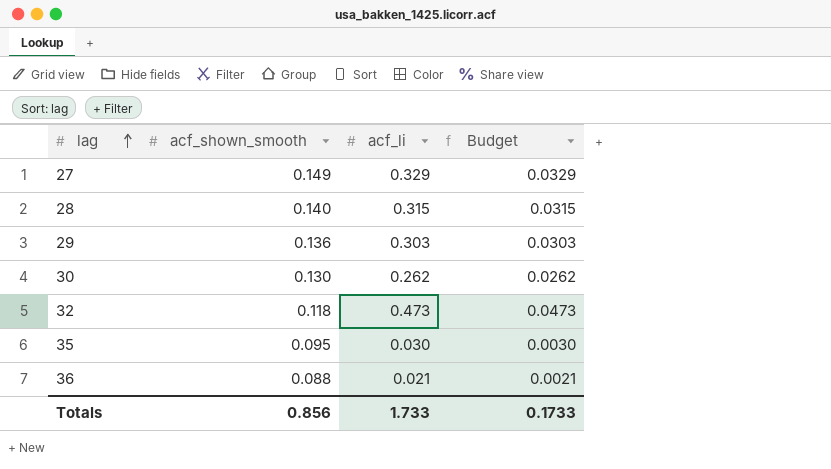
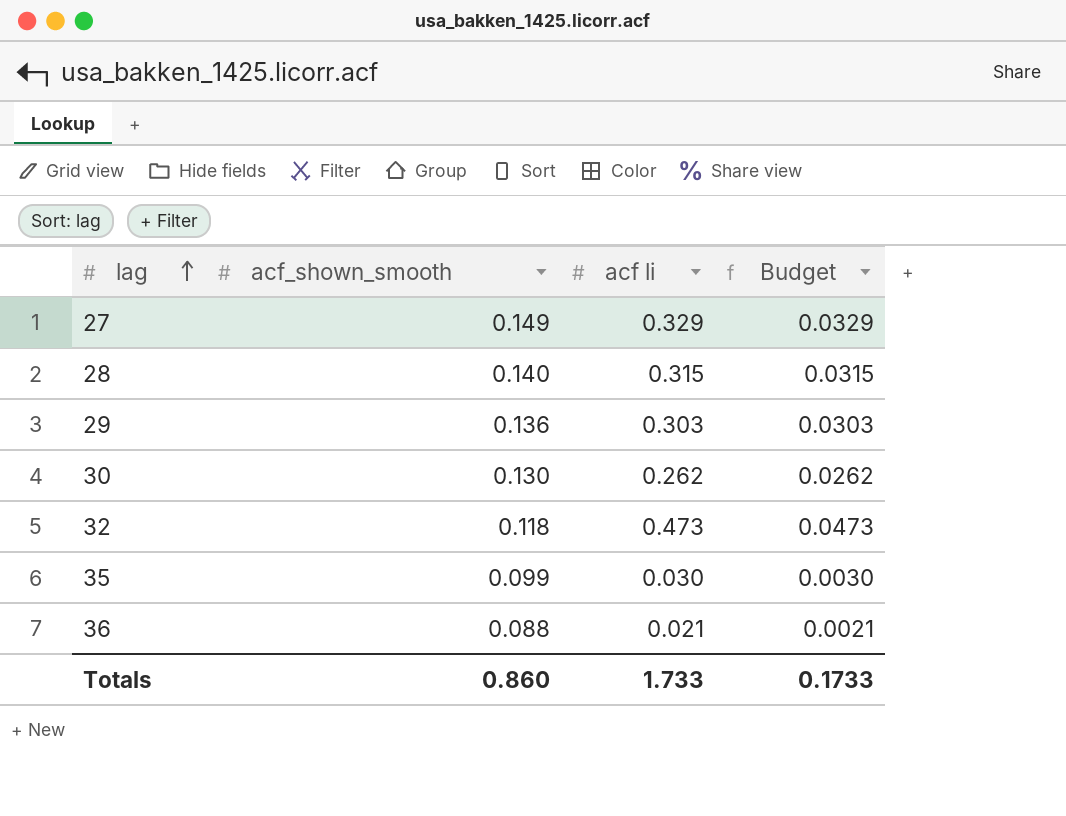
column name: acf_li -> acf li
35 | acf_shown_smooth: 0.095 -> 0.099
Totals | acf_shown_smooth: 0.856 -> 0.860

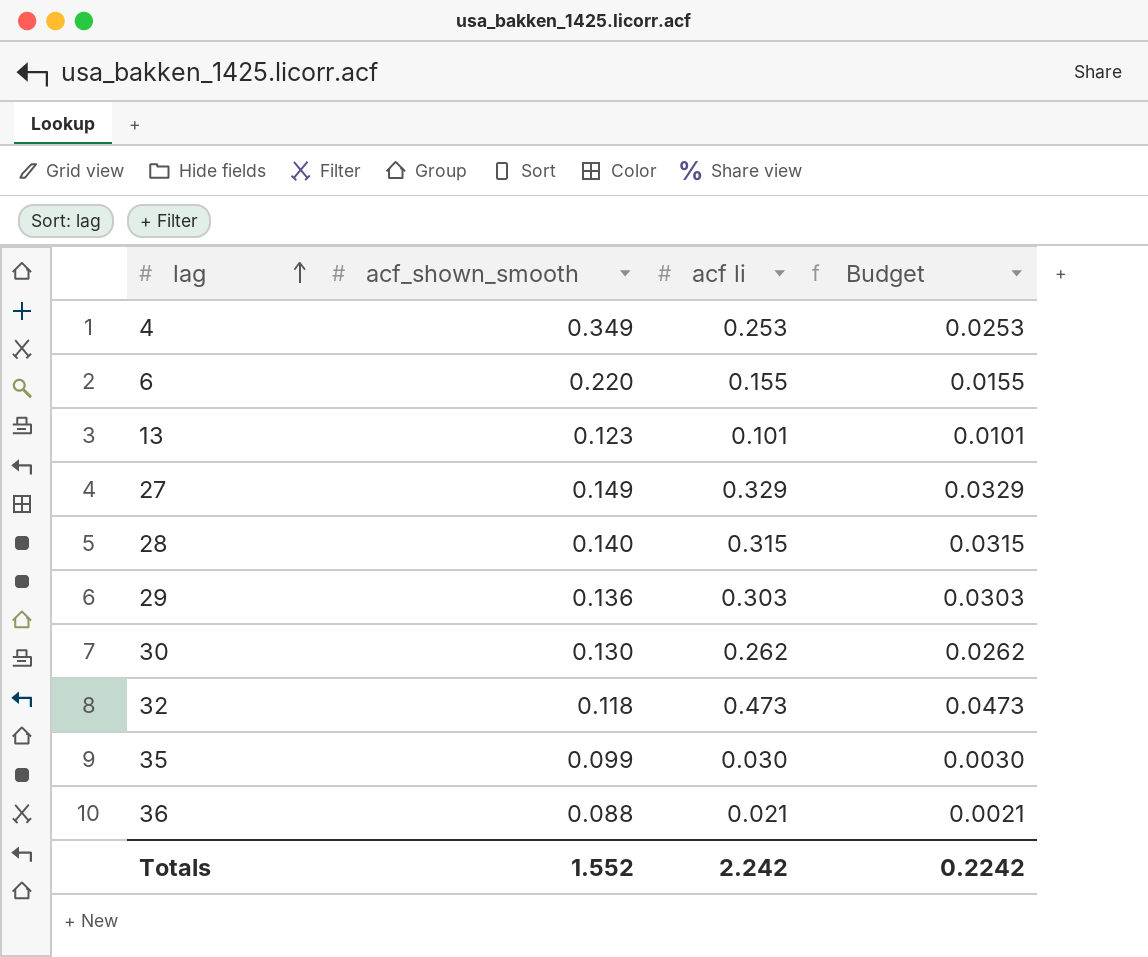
row 4: none -> 0.349 | 0.253 | 0.0253
row 6: none -> 0.220 | 0.155 | 0.0155
row 13: none -> 0.123 | 0.101 | 0.0101
Totals | acf_shown_smooth: 0.860 -> 1.552
Totals | acf li: 1.733 -> 2.242
Totals | Budget: 0.1733 -> 0.2242

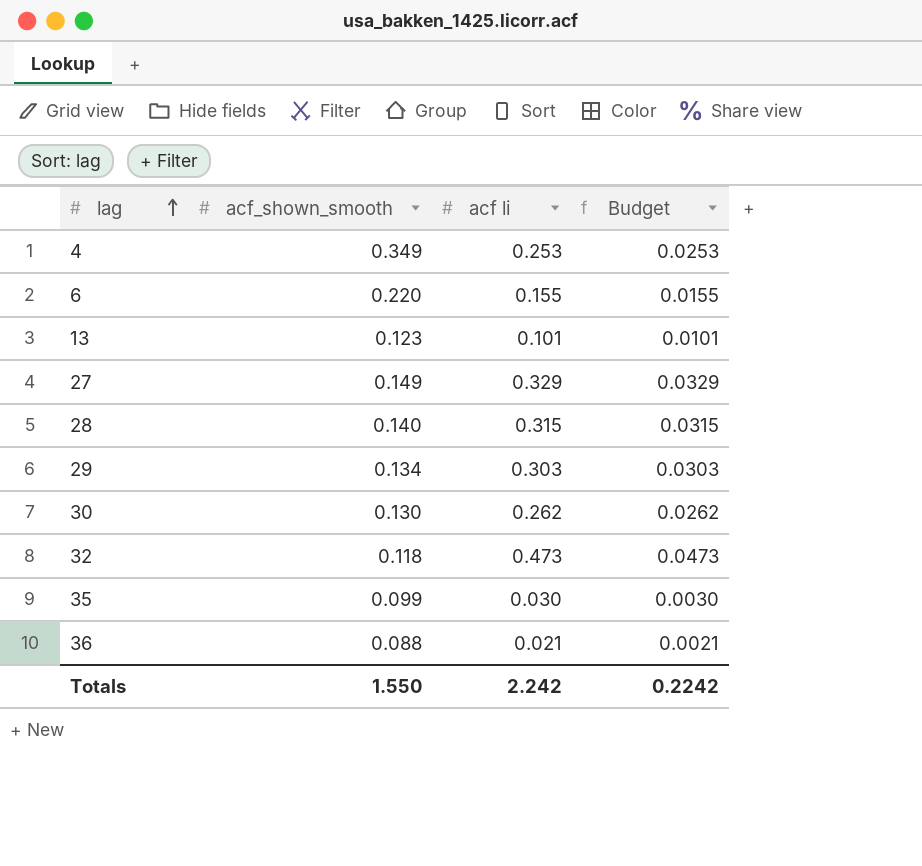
29 | acf_shown_smooth: 0.136 -> 0.134
Totals | acf_shown_smooth: 1.552 -> 1.550

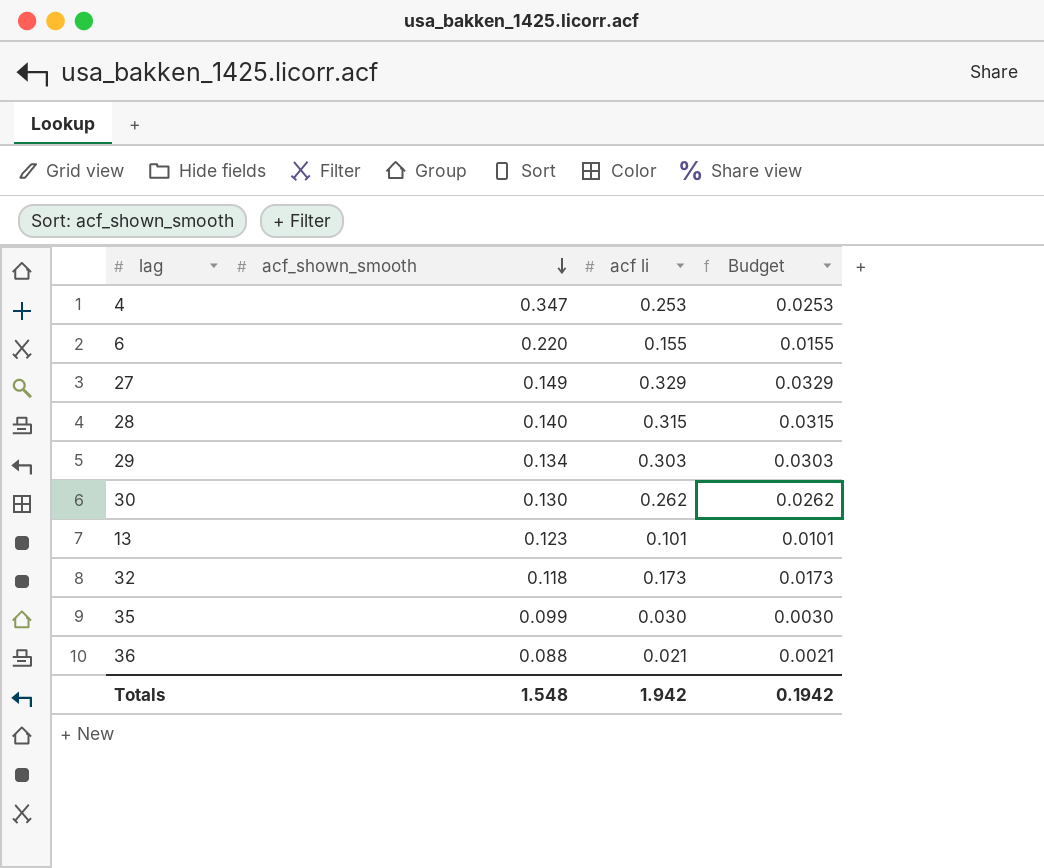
row order: lag ascending -> acf_shown_smooth descending
4 | acf_shown_smooth: 0.349 -> 0.347
32 | acf li: 0.473 -> 0.173
32 | Budget: 0.0473 -> 0.0173
Totals | acf_shown_smooth: 1.550 -> 1.548
Totals | acf li: 2.242 -> 1.942
Totals | Budget: 0.2242 -> 0.1942

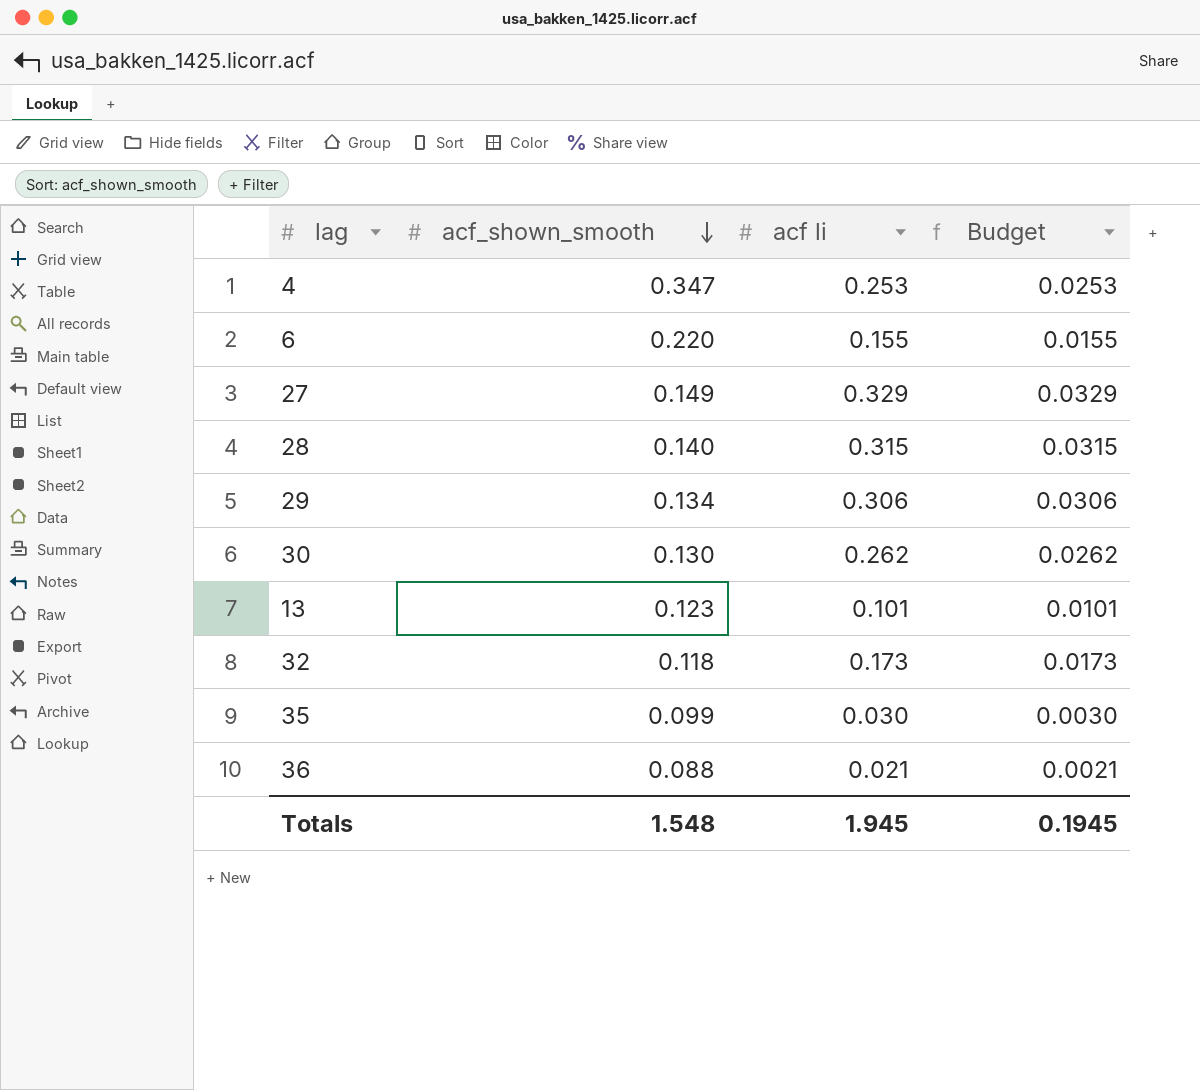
29 | acf li: 0.303 -> 0.306
29 | Budget: 0.0303 -> 0.0306
Totals | acf li: 1.942 -> 1.945
Totals | Budget: 0.1942 -> 0.1945

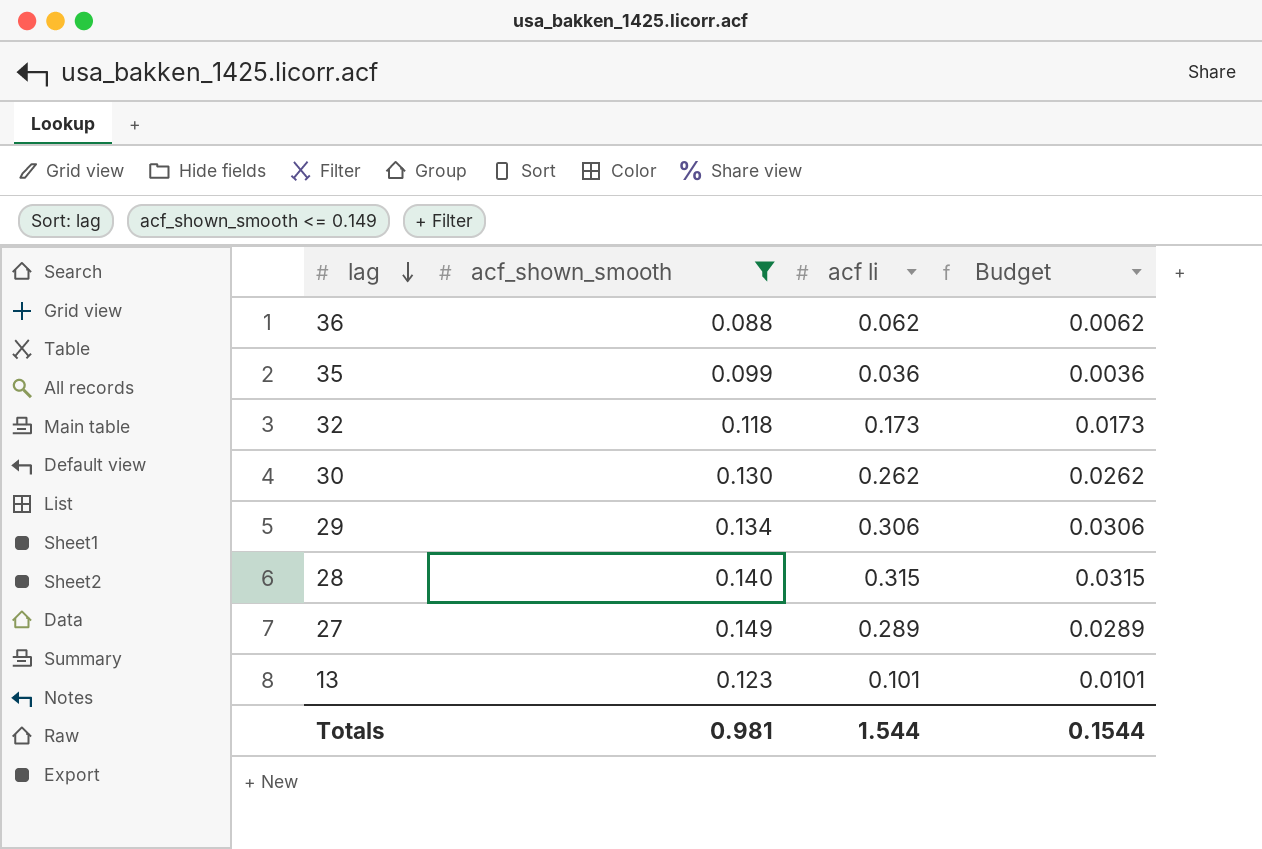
filter: none -> acf_shown_smooth <= 0.149
row order: acf_shown_smooth descending -> lag descending
36 | acf li: 0.021 -> 0.062
36 | Budget: 0.0021 -> 0.0062
35 | acf li: 0.030 -> 0.036
35 | Budget: 0.0030 -> 0.0036
27 | acf li: 0.329 -> 0.289
27 | Budget: 0.0329 -> 0.0289
Totals | acf_shown_smooth: 1.548 -> 0.981
Totals | acf li: 1.945 -> 1.544
Totals | Budget: 0.1945 -> 0.1544

